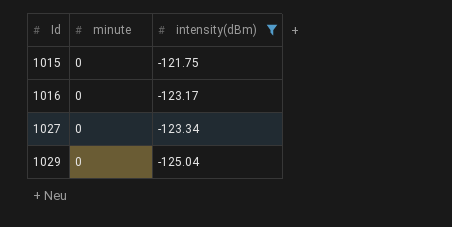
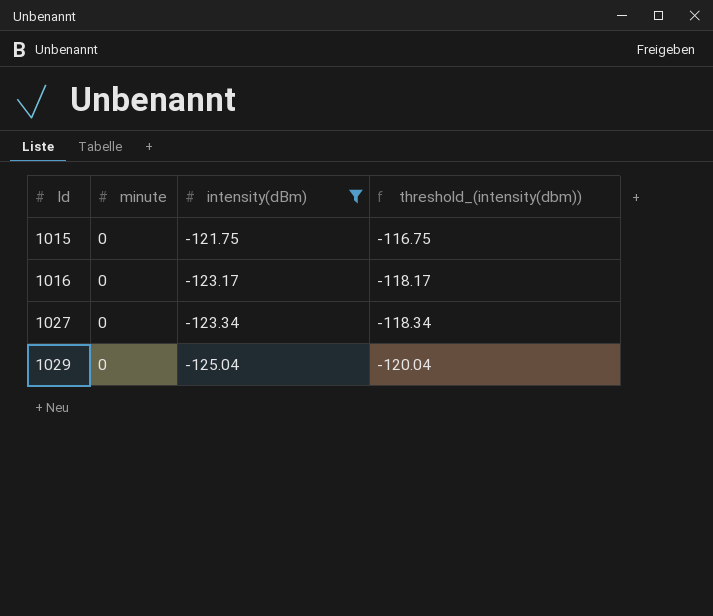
column threshold_(intensity(dbm)) | formula: none -> [intensity(dBm)] + 5

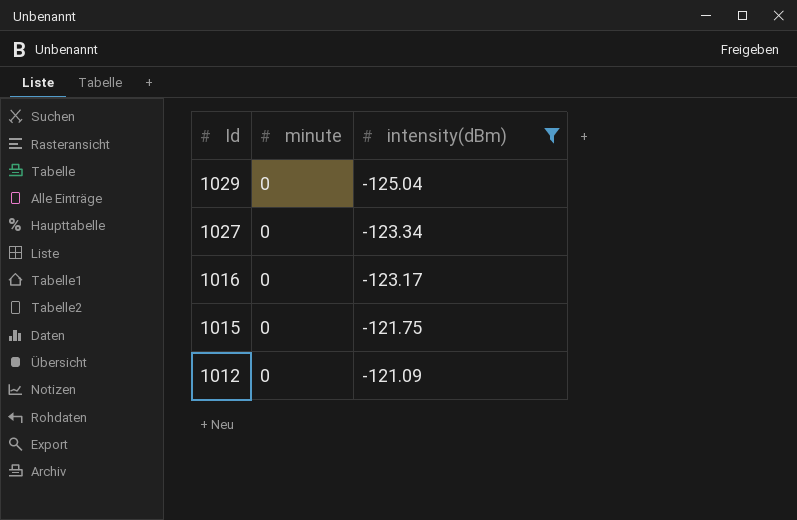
row order: Id ascending -> Id descending
column threshold_(intensity(dbm)) | formula: [intensity(dBm)] + 5 -> none
row 1012: none -> 0 | -121.09

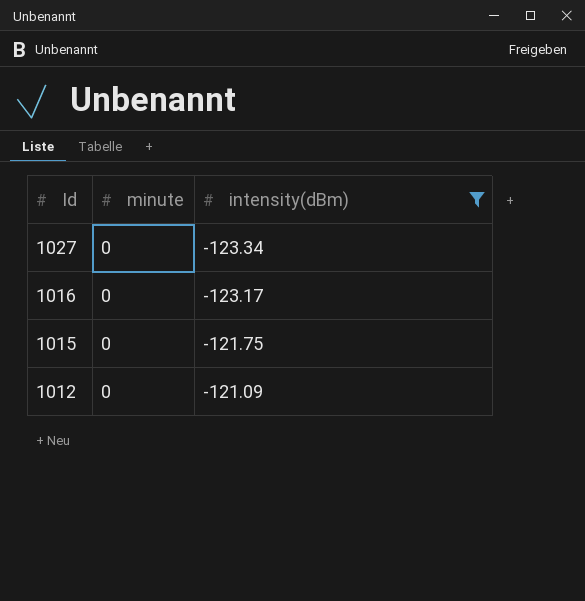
row 1029: 0 | -125.04 -> none

